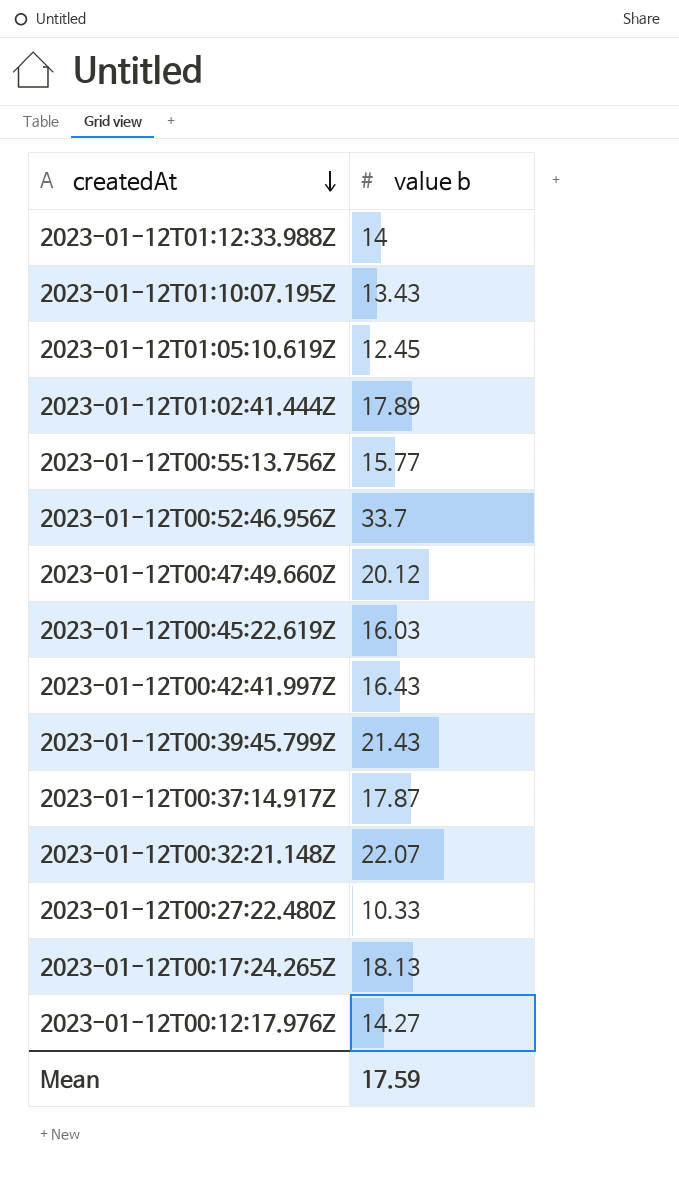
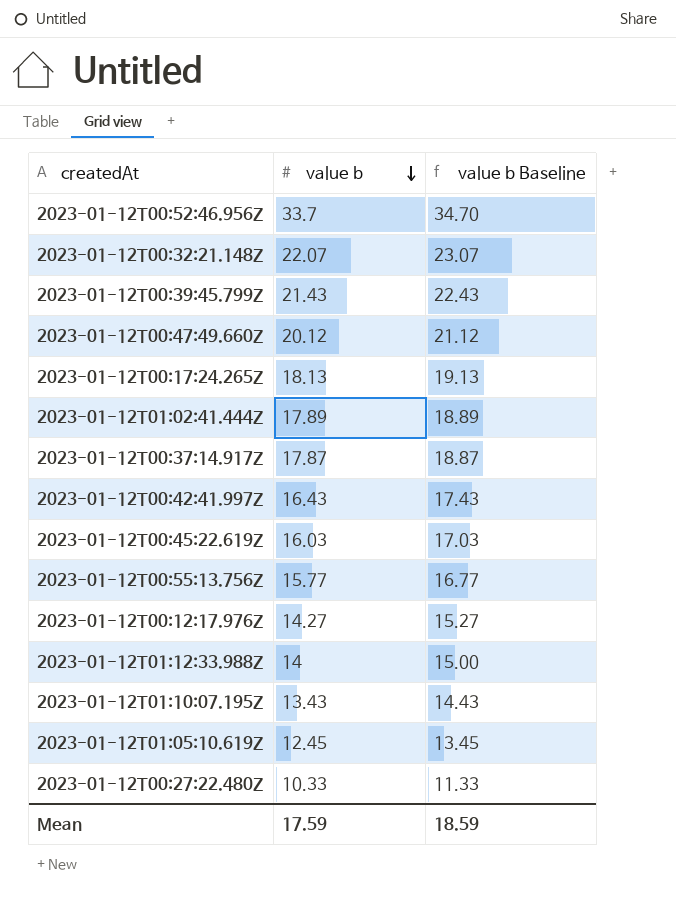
row order: createdAt descending -> value b descending
column value b Baseline | formula: none -> [value b] + 1

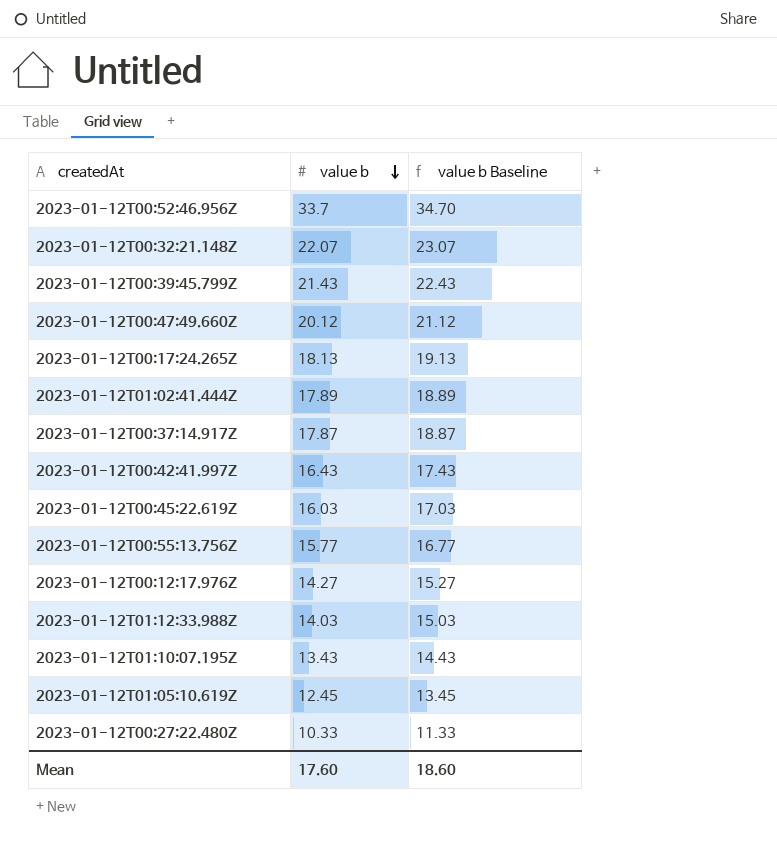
2023-01-12T01:12:33.988Z | value b: 14 -> 14.03
2023-01-12T01:12:33.988Z | value b Baseline: 15.00 -> 15.03
Mean | value b: 17.59 -> 17.60
Mean | value b Baseline: 18.59 -> 18.60

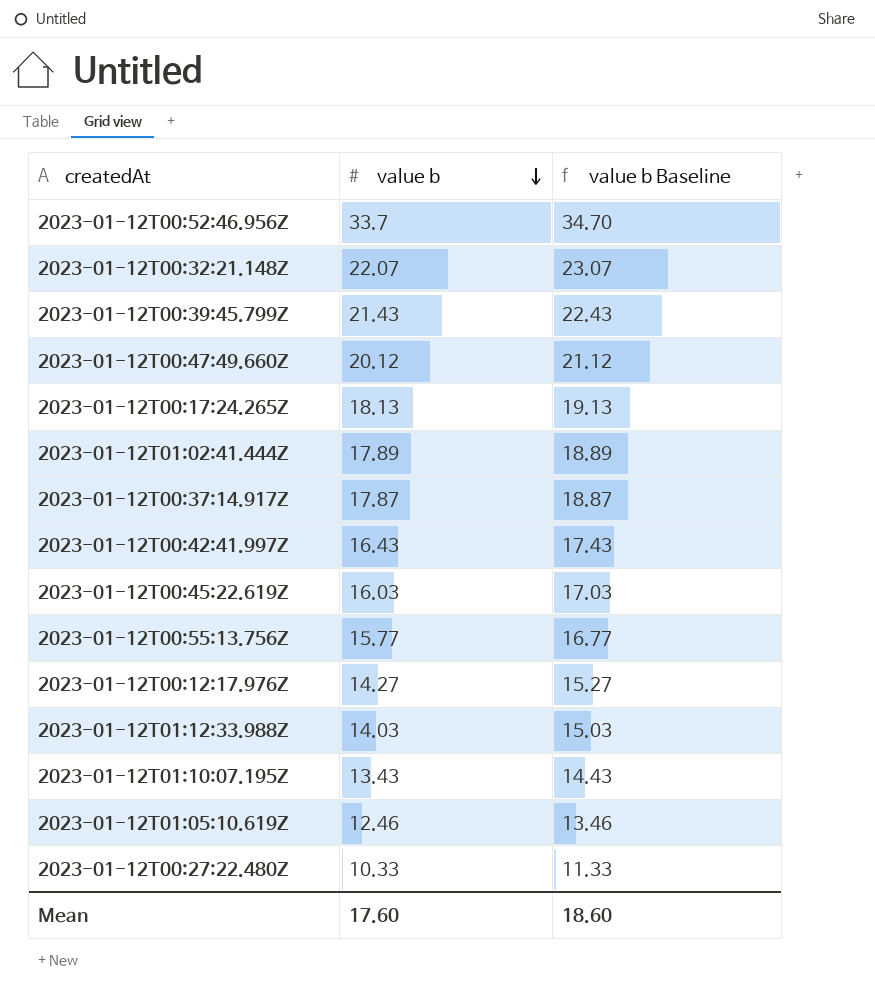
2023-01-12T01:05:10.619Z | value b: 12.45 -> 12.46
2023-01-12T01:05:10.619Z | value b Baseline: 13.45 -> 13.46

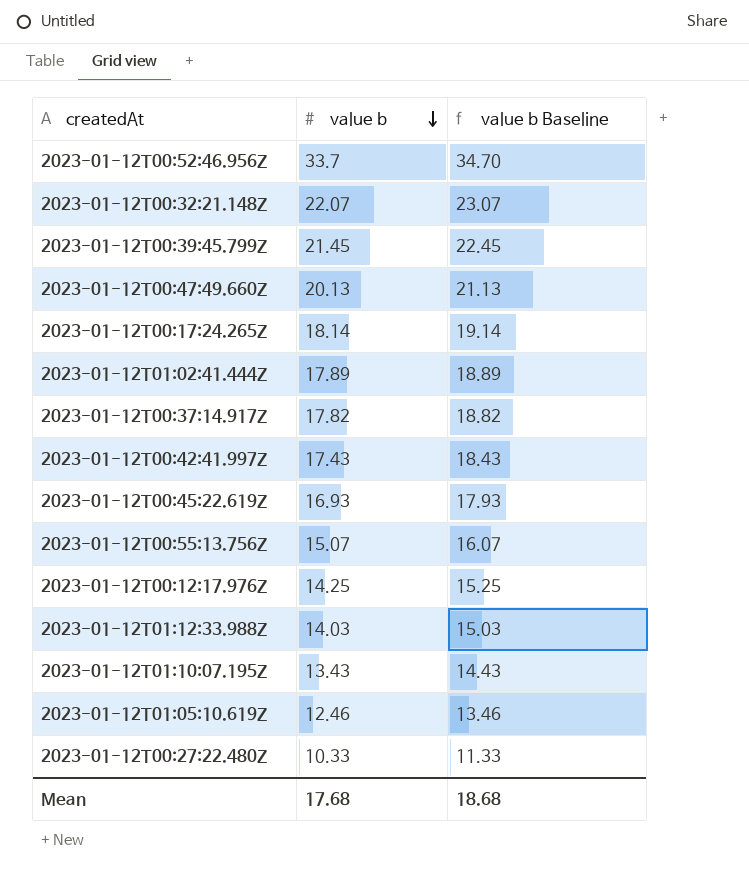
2023-01-12T00:39:45.799Z | value b: 21.43 -> 21.45
2023-01-12T00:39:45.799Z | value b Baseline: 22.43 -> 22.45
2023-01-12T00:47:49.660Z | value b: 20.12 -> 20.13
2023-01-12T00:47:49.660Z | value b Baseline: 21.12 -> 21.13
2023-01-12T00:17:24.265Z | value b: 18.13 -> 18.14
2023-01-12T00:17:24.265Z | value b Baseline: 19.13 -> 19.14
2023-01-12T00:37:14.917Z | value b: 17.87 -> 17.82
2023-01-12T00:37:14.917Z | value b Baseline: 18.87 -> 18.82
2023-01-12T00:42:41.997Z | value b: 16.43 -> 17.43
2023-01-12T00:42:41.997Z | value b Baseline: 17.43 -> 18.43
2023-01-12T00:45:22.619Z | value b: 16.03 -> 16.93
2023-01-12T00:45:22.619Z | value b Baseline: 17.03 -> 17.93
2023-01-12T00:55:13.756Z | value b: 15.77 -> 15.07
2023-01-12T00:55:13.756Z | value b Baseline: 16.77 -> 16.07
2023-01-12T00:12:17.976Z | value b: 14.27 -> 14.25
2023-01-12T00:12:17.976Z | value b Baseline: 15.27 -> 15.25
Mean | value b: 17.60 -> 17.68
Mean | value b Baseline: 18.60 -> 18.68

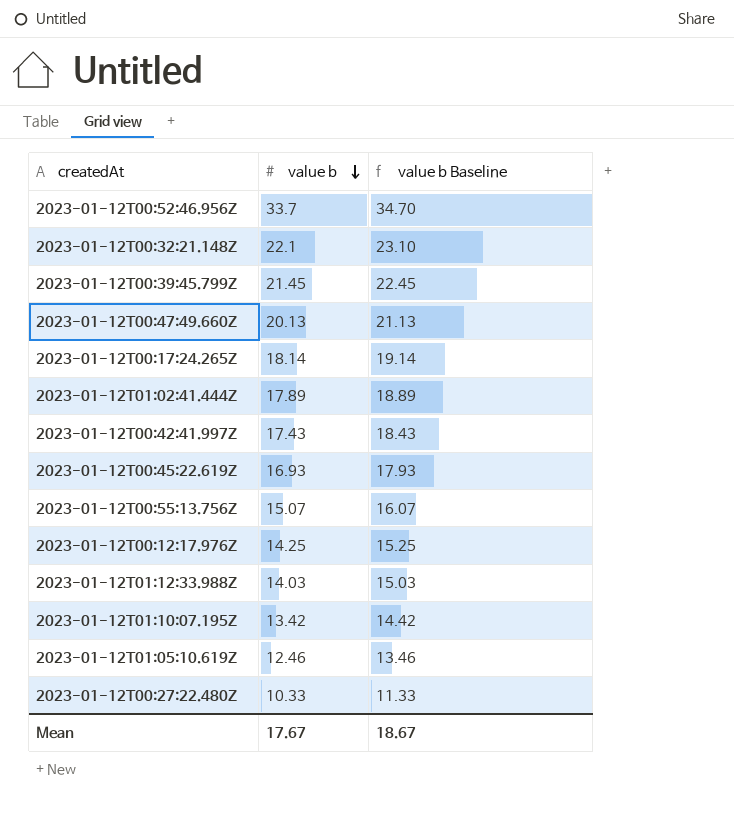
row 2023-01-12T00:37:14.917Z: 17.82 | 18.82 -> none
2023-01-12T00:32:21.148Z | value b: 22.07 -> 22.1
2023-01-12T00:32:21.148Z | value b Baseline: 23.07 -> 23.10
2023-01-12T01:10:07.195Z | value b: 13.43 -> 13.42
2023-01-12T01:10:07.195Z | value b Baseline: 14.43 -> 14.42
Mean | value b: 17.68 -> 17.67
Mean | value b Baseline: 18.68 -> 18.67

